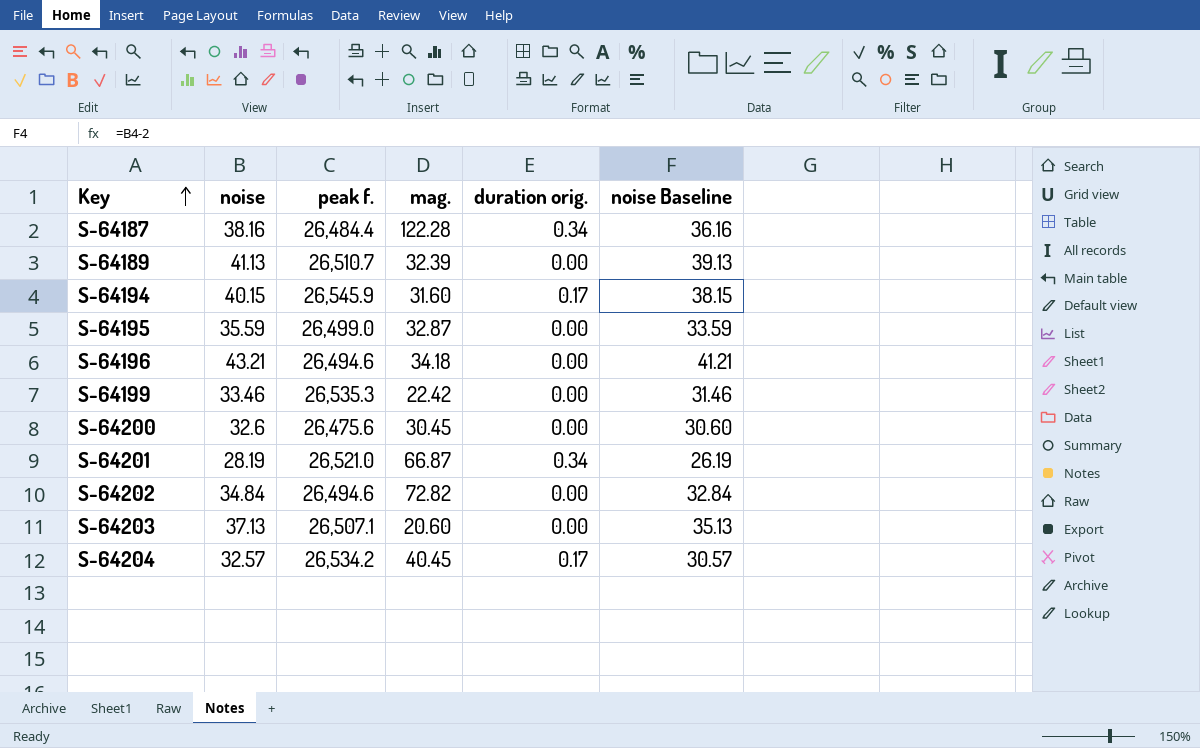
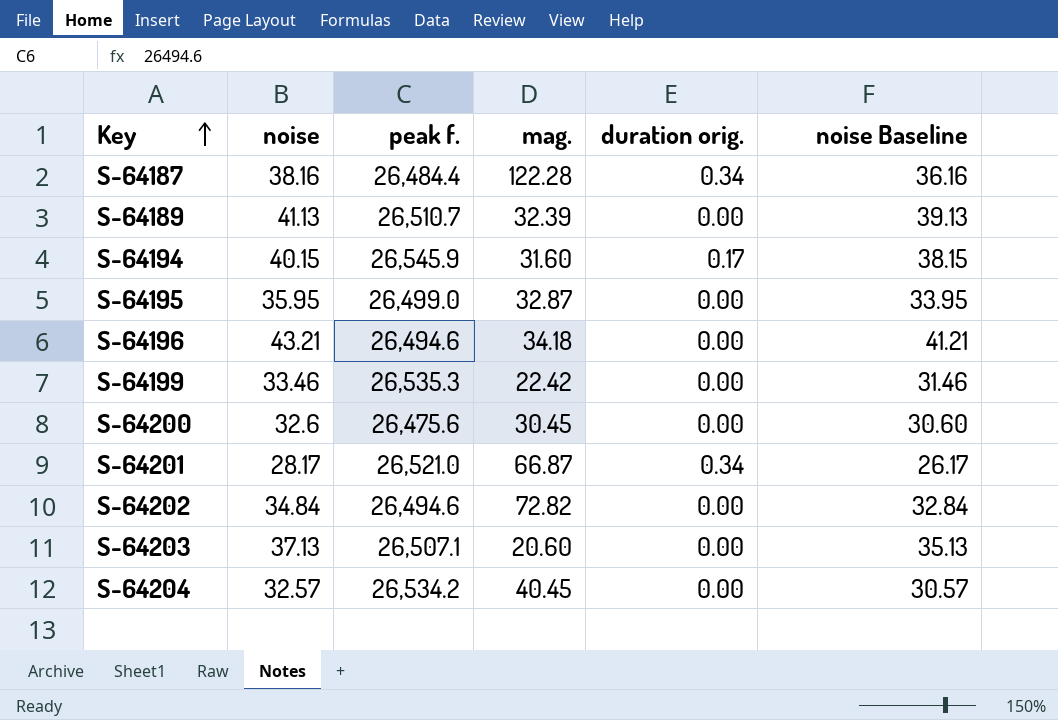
S-64195 | noise: 35.59 -> 35.95
S-64195 | noise Baseline: 33.59 -> 33.95
S-64201 | noise: 28.19 -> 28.17
S-64201 | noise Baseline: 26.19 -> 26.17
S-64204 | duration orig.: 0.17 -> 0.00

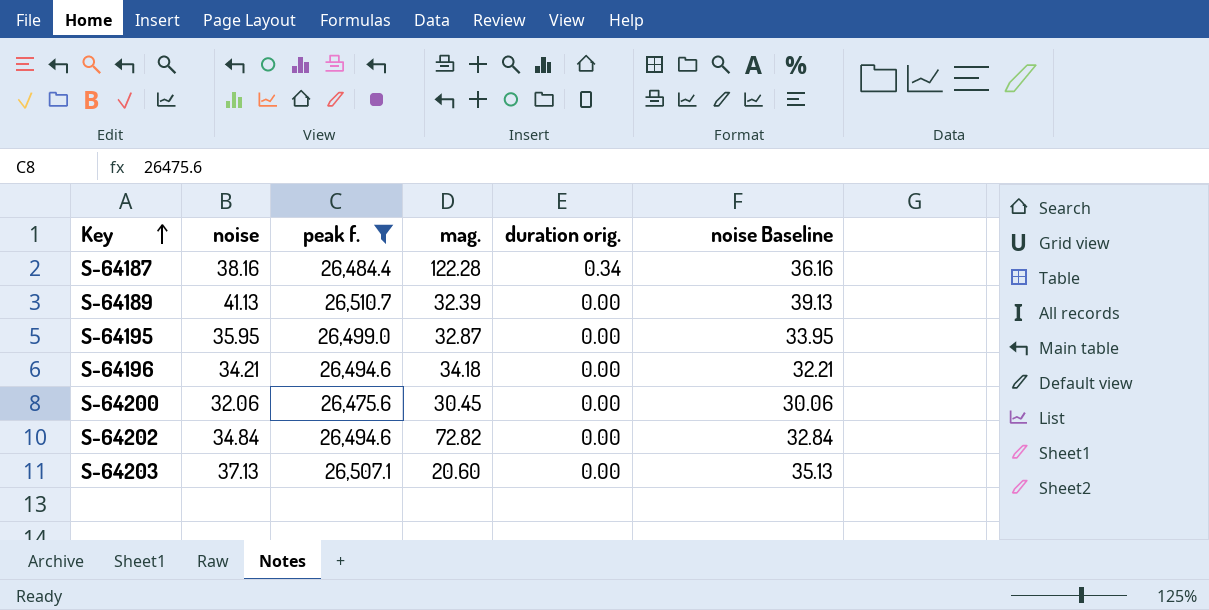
filter: none -> peak f. <= 26,510.7
S-64196 | noise: 43.21 -> 34.21
S-64196 | noise Baseline: 41.21 -> 32.21
S-64200 | noise: 32.6 -> 32.06
S-64200 | noise Baseline: 30.60 -> 30.06

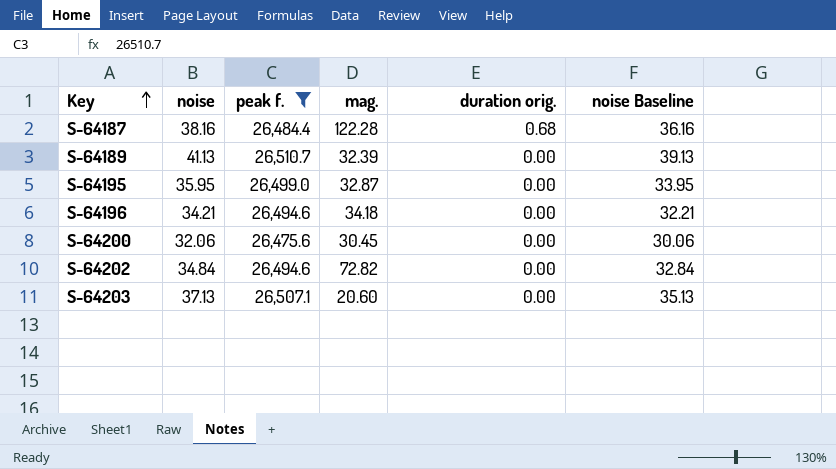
S-64187 | duration orig.: 0.34 -> 0.68

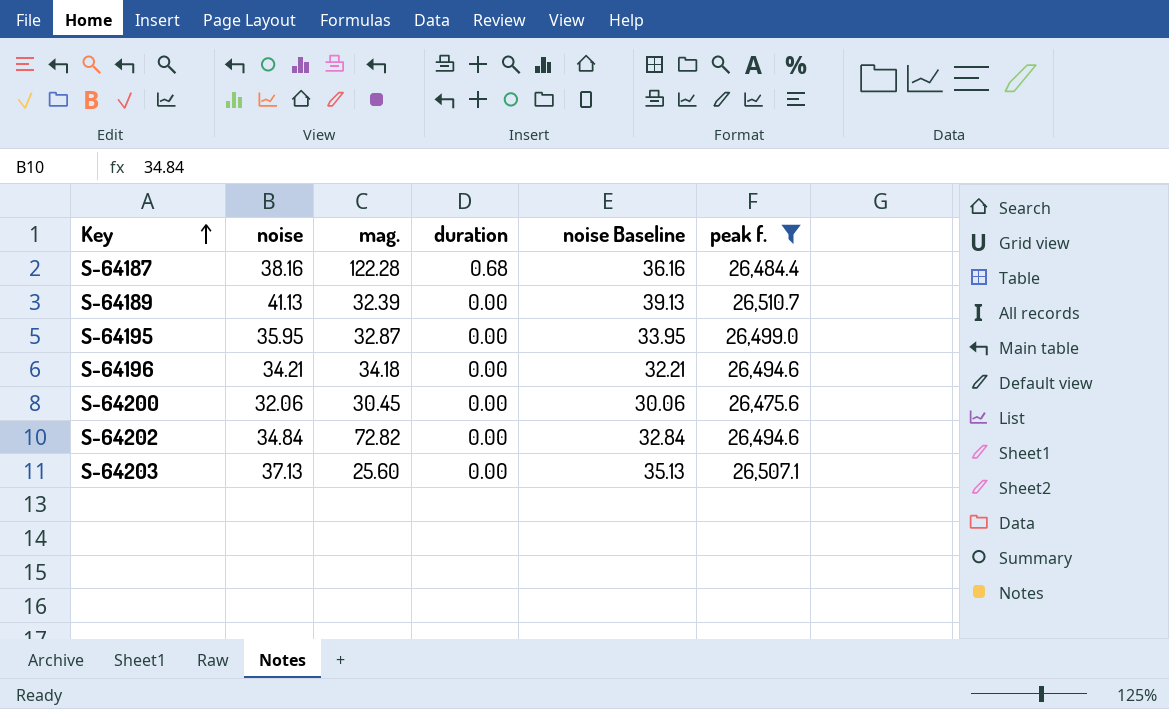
column name: duration orig. -> duration
column peak f. | position: 3 -> 6
S-64203 | mag.: 20.60 -> 25.60

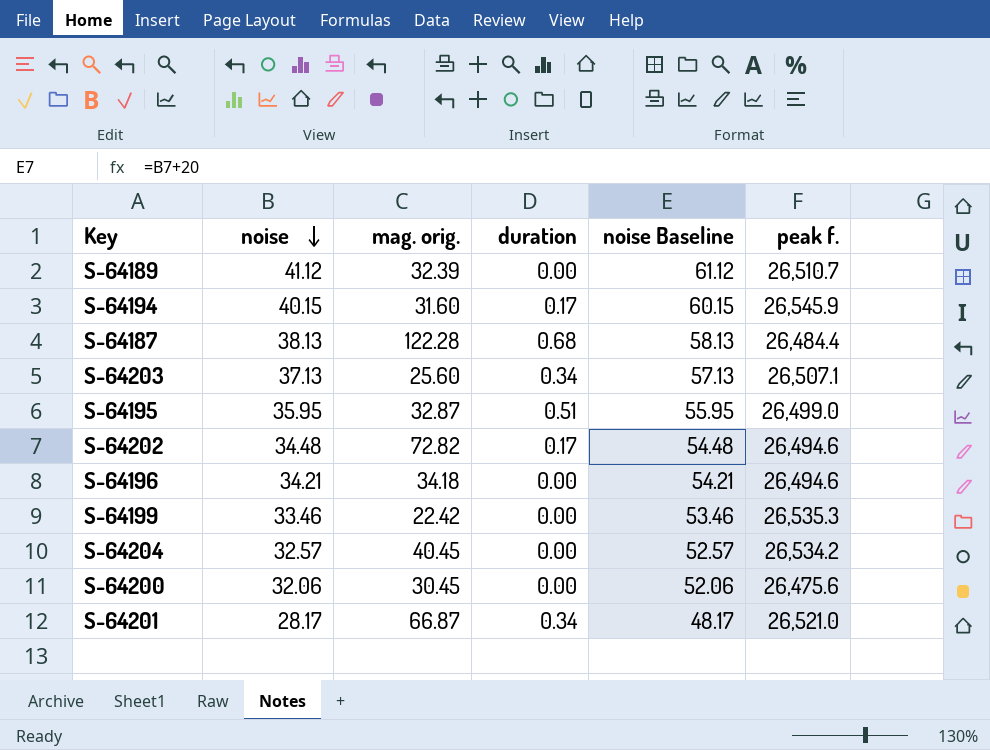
filter: peak f. <= 26,510.7 -> none
row order: Key ascending -> noise descending
column name: mag. -> mag. orig.
column noise Baseline | formula: [noise] - 2 -> [noise] + 20
S-64189 | noise: 41.13 -> 41.12
S-64187 | noise: 38.16 -> 38.13
S-64203 | duration: 0.00 -> 0.34
S-64195 | duration: 0.00 -> 0.51
S-64202 | noise: 34.84 -> 34.48
S-64202 | duration: 0.00 -> 0.17

